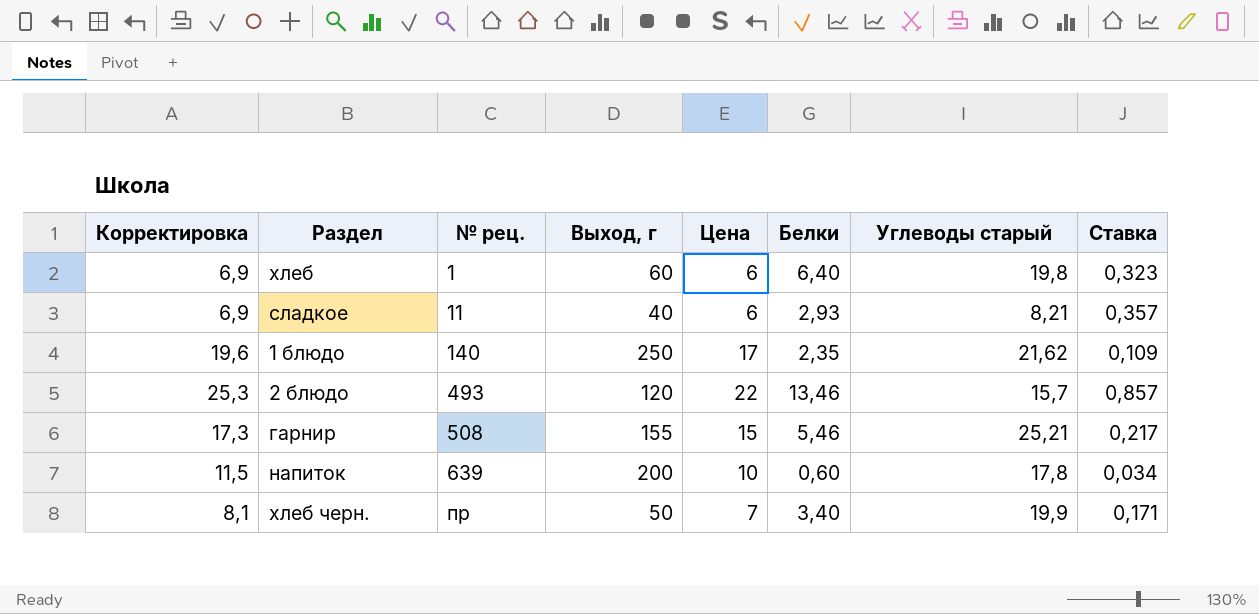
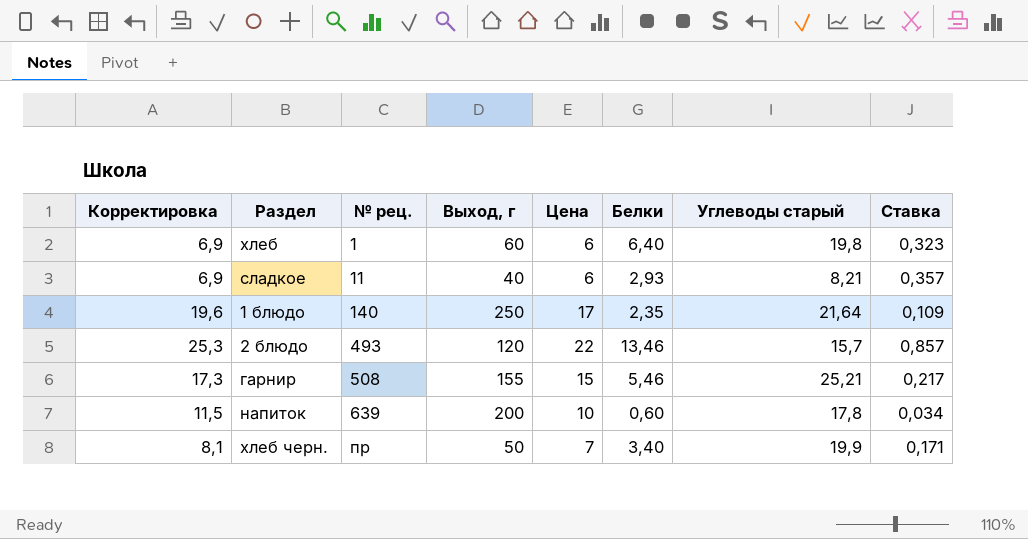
1 блюдо | Углеводы старый: 21,62 -> 21,64

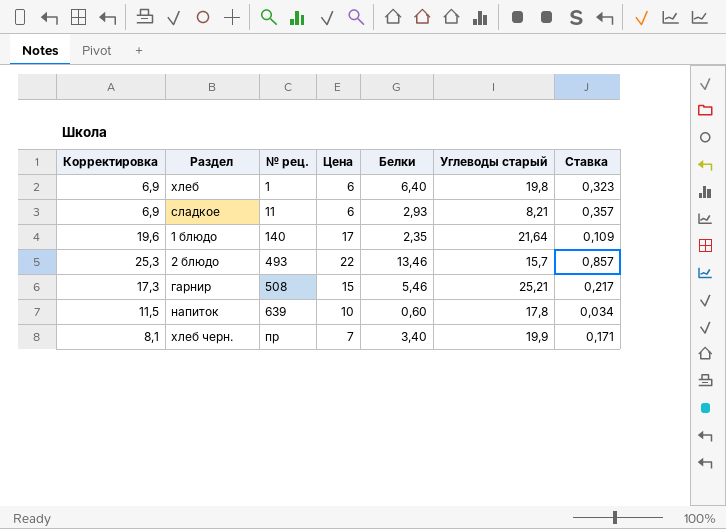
column Выход, г | position: 4 -> none

